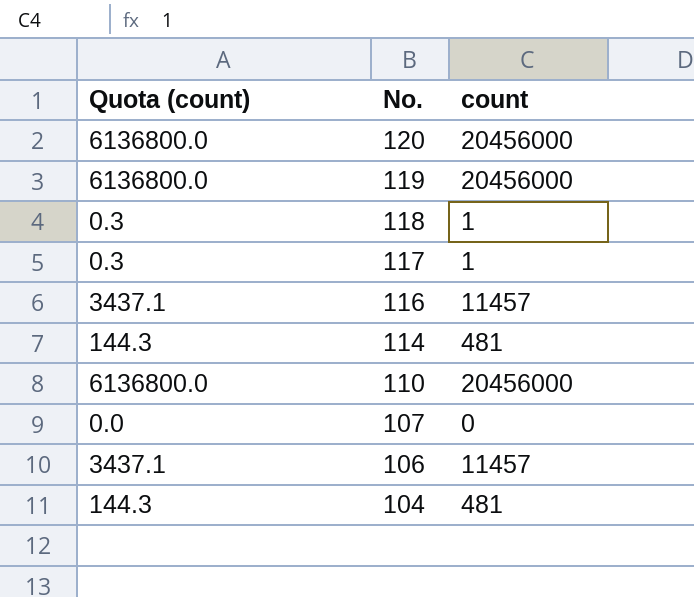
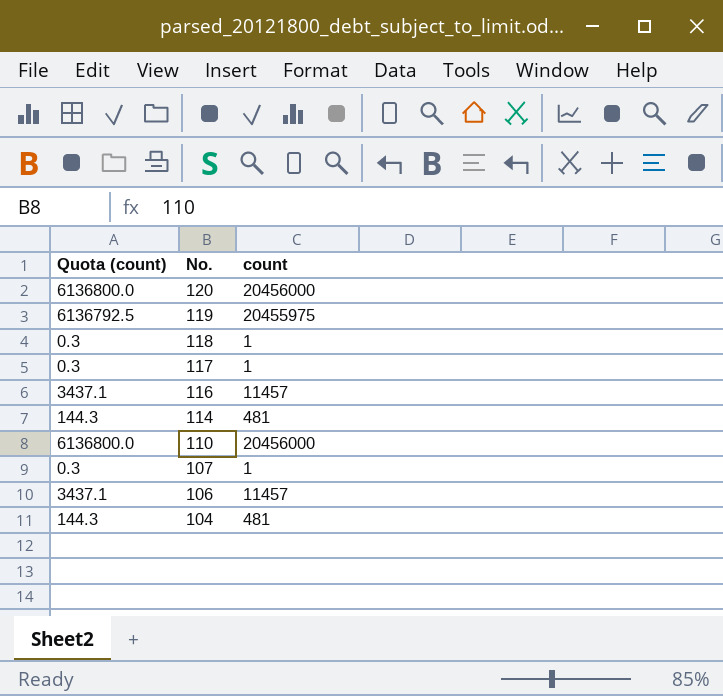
119 | Quota (count): 6136800.0 -> 6136792.5
119 | count: 20456000 -> 20455975
107 | Quota (count): 0.0 -> 0.3
107 | count: 0 -> 1

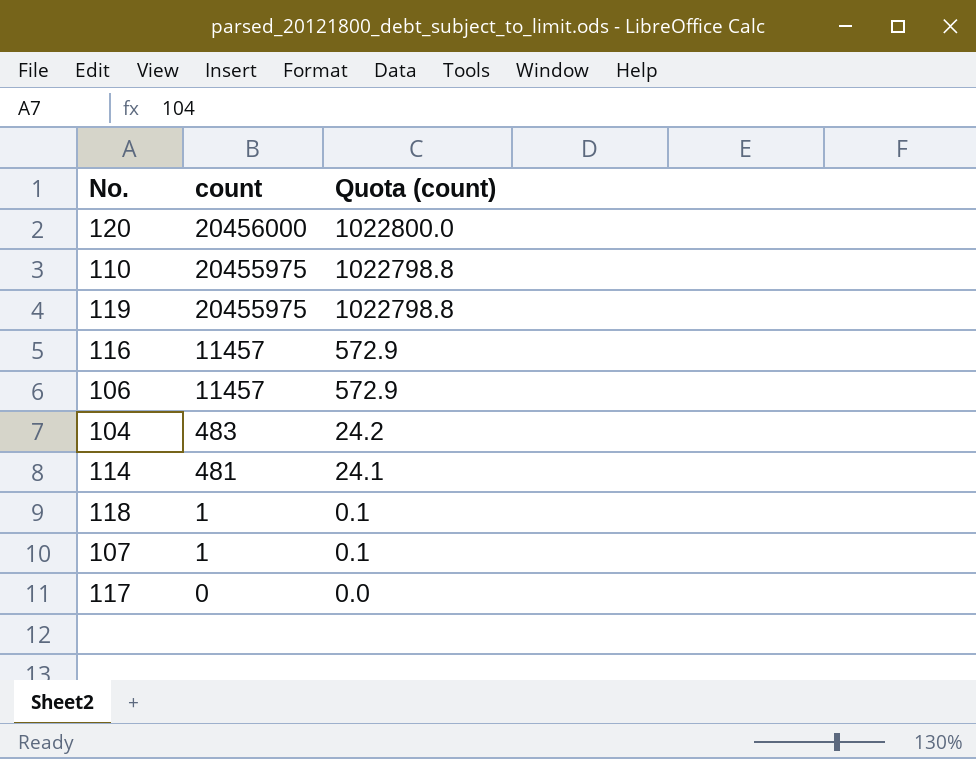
row order: No. descending -> count descending
column Quota (count) | formula: [count] * 0.3 -> [count] * 0.05
column Quota (count) | position: 1 -> 3
110 | count: 20456000 -> 20455975
104 | count: 481 -> 483
117 | count: 1 -> 0

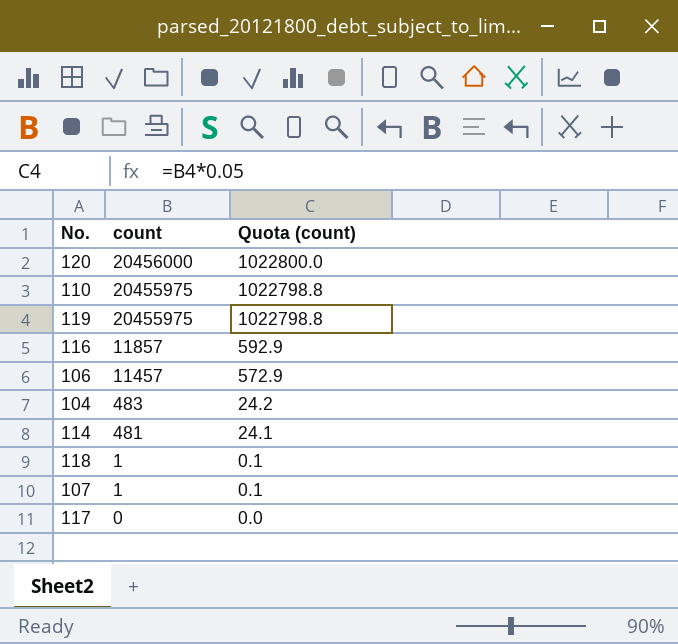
116 | count: 11457 -> 11857
116 | Quota (count): 572.9 -> 592.9

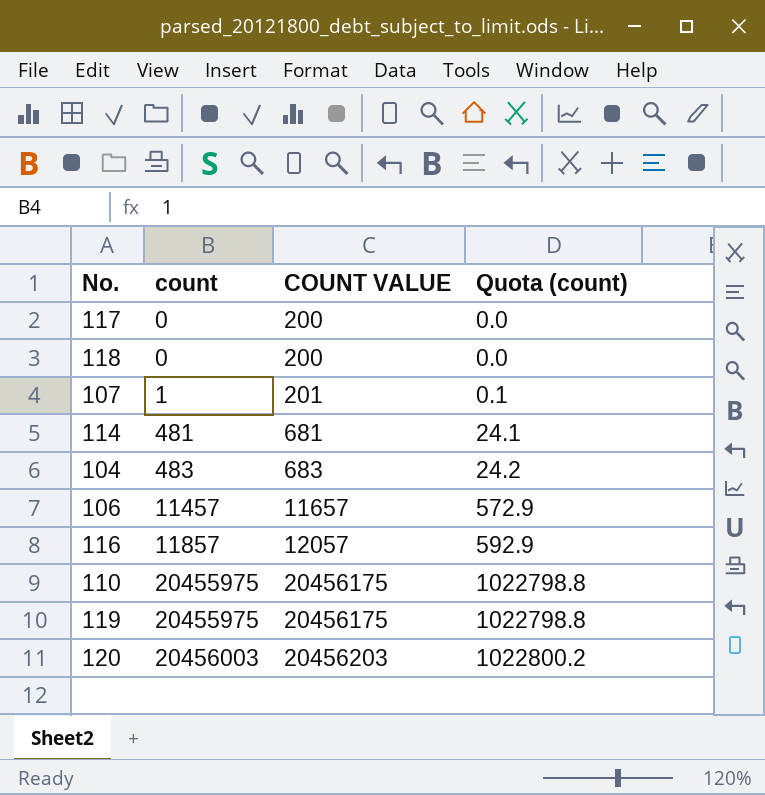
row order: count descending -> count ascending
column COUNT VALUE | formula: none -> [count] + 200
118 | count: 1 -> 0
118 | Quota (count): 0.1 -> 0.0
120 | count: 20456000 -> 20456003
120 | Quota (count): 1022800.0 -> 1022800.2

